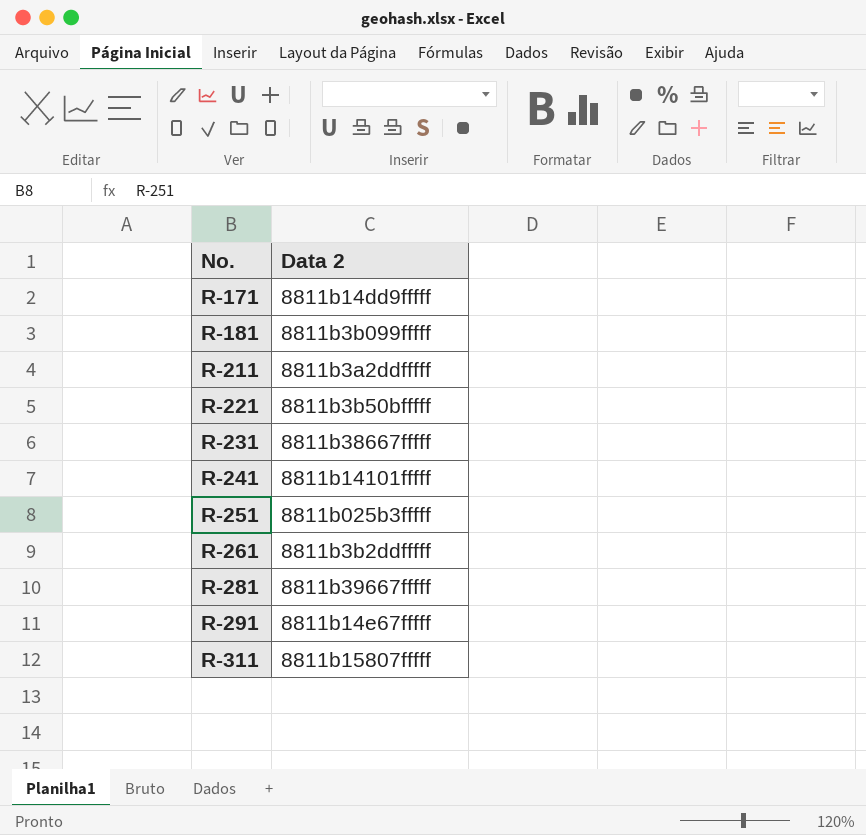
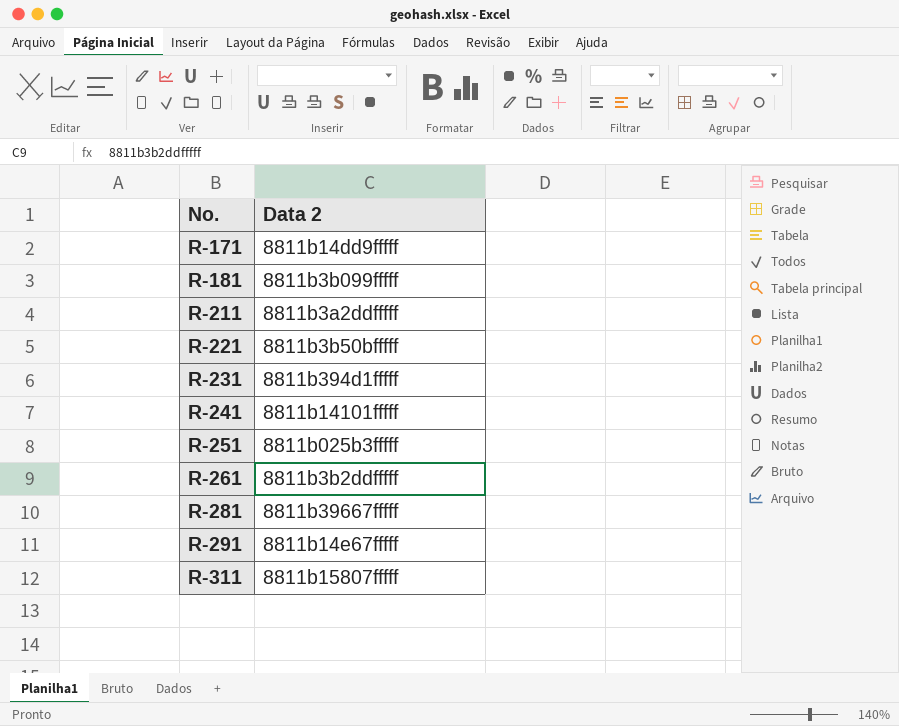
R-231 | Data 2: 8811b38667fffff -> 8811b394d1fffff

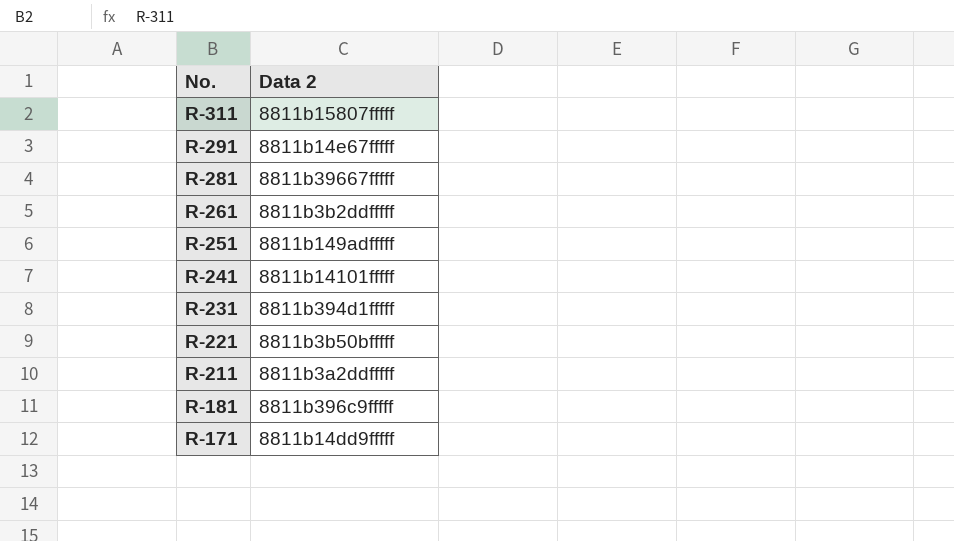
row order: No. ascending -> No. descending
R-251 | Data 2: 8811b025b3fffff -> 8811b149adfffff
R-181 | Data 2: 8811b3b099fffff -> 8811b396c9fffff

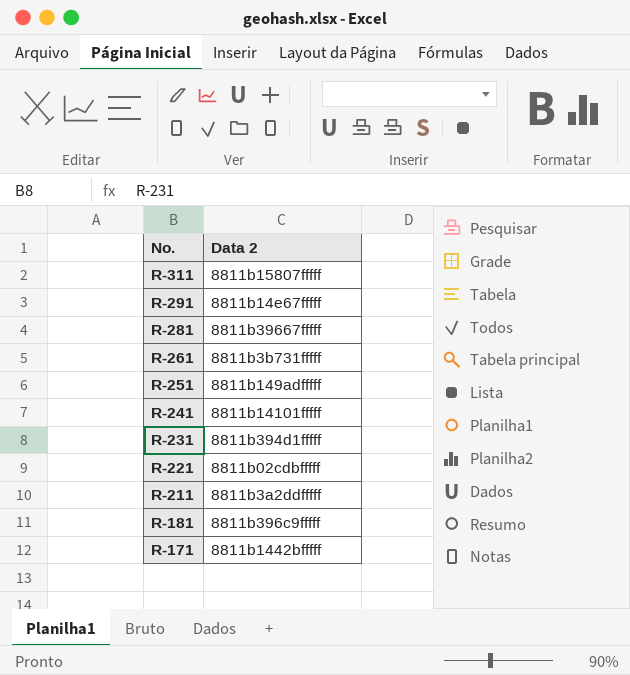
R-261 | Data 2: 8811b3b2ddfffff -> 8811b3b731fffff
R-221 | Data 2: 8811b3b50bfffff -> 8811b02cdbfffff
R-171 | Data 2: 8811b14dd9fffff -> 8811b1442bfffff

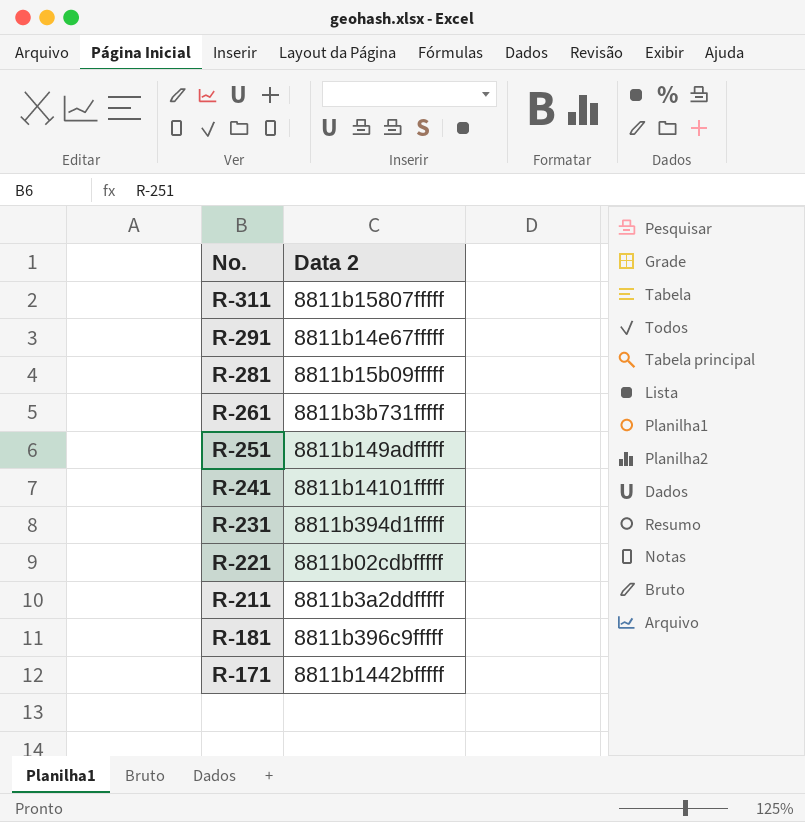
R-281 | Data 2: 8811b39667fffff -> 8811b15b09fffff

